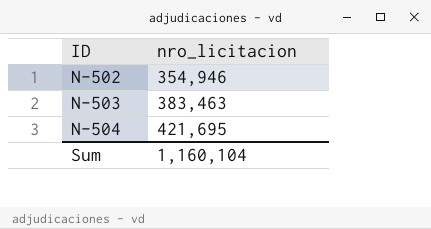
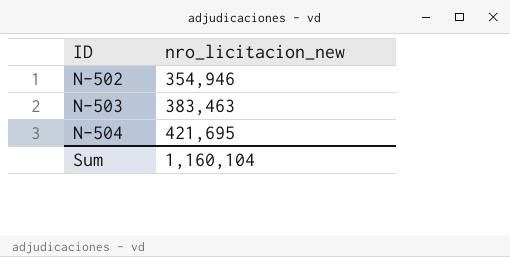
column name: nro_licitacion -> nro_licitacion_new

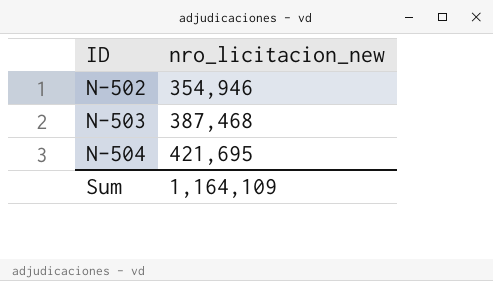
N-503 | nro_licitacion_new: 383,463 -> 387,468
Sum | nro_licitacion_new: 1,160,104 -> 1,164,109

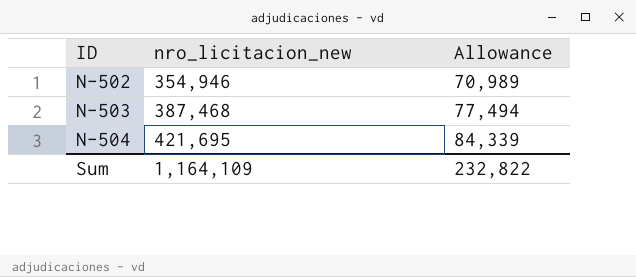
column Allowance | formula: none -> [nro_licitacion_new] * 0.2

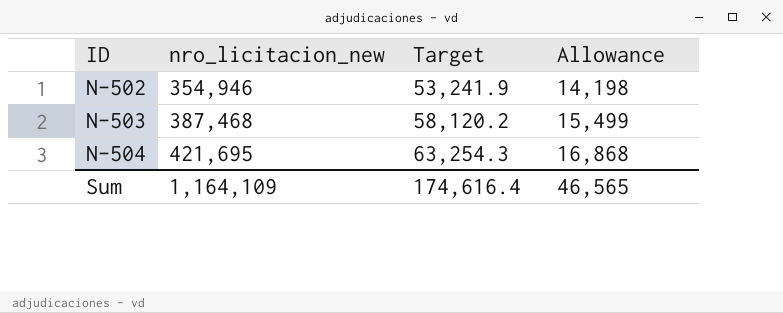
column Target | formula: none -> [nro_licitacion_new] * 0.15
column Allowance | formula: [nro_licitacion_new] * 0.2 -> [nro_licitacion_new] * 0.04
Sum | Allowance: 232,822 -> 46,565

